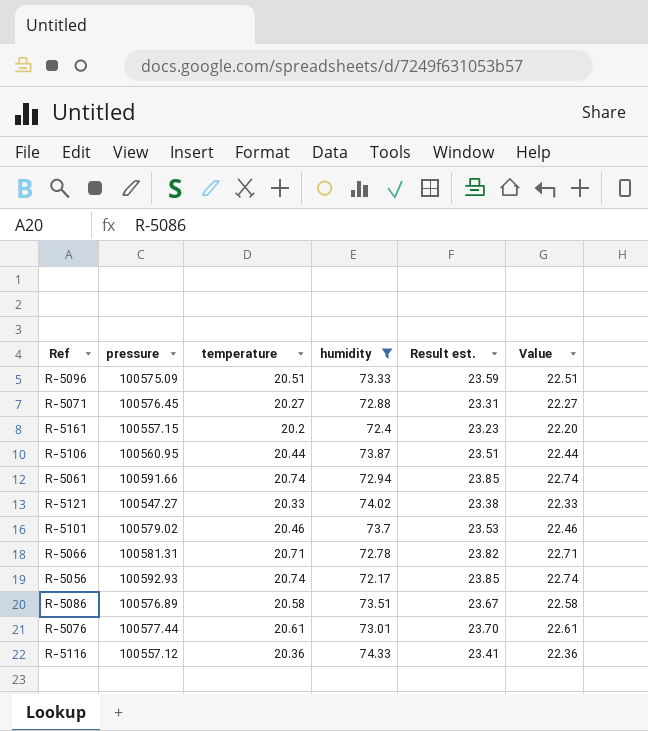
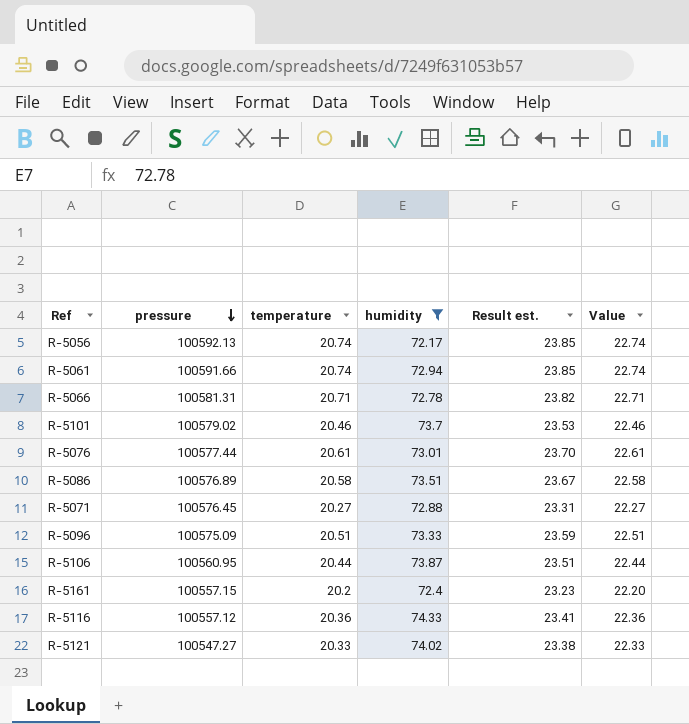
row order: none -> pressure descending
R-5056 | pressure: 100592.93 -> 100592.13

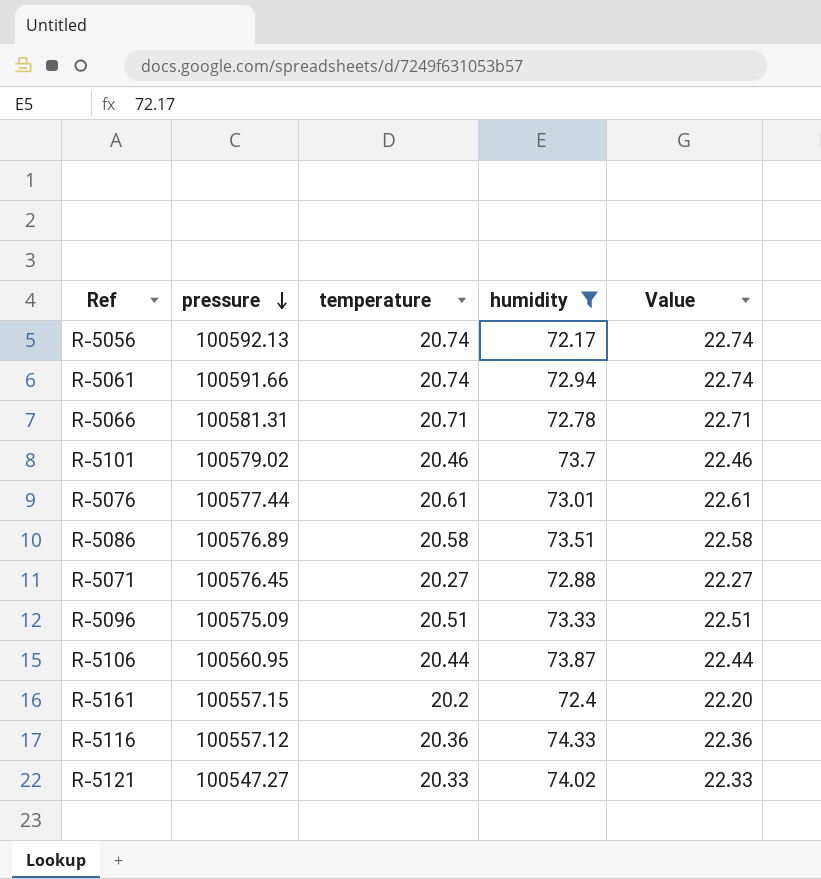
column Result est. | formula: [temperature] * 1.15 -> none

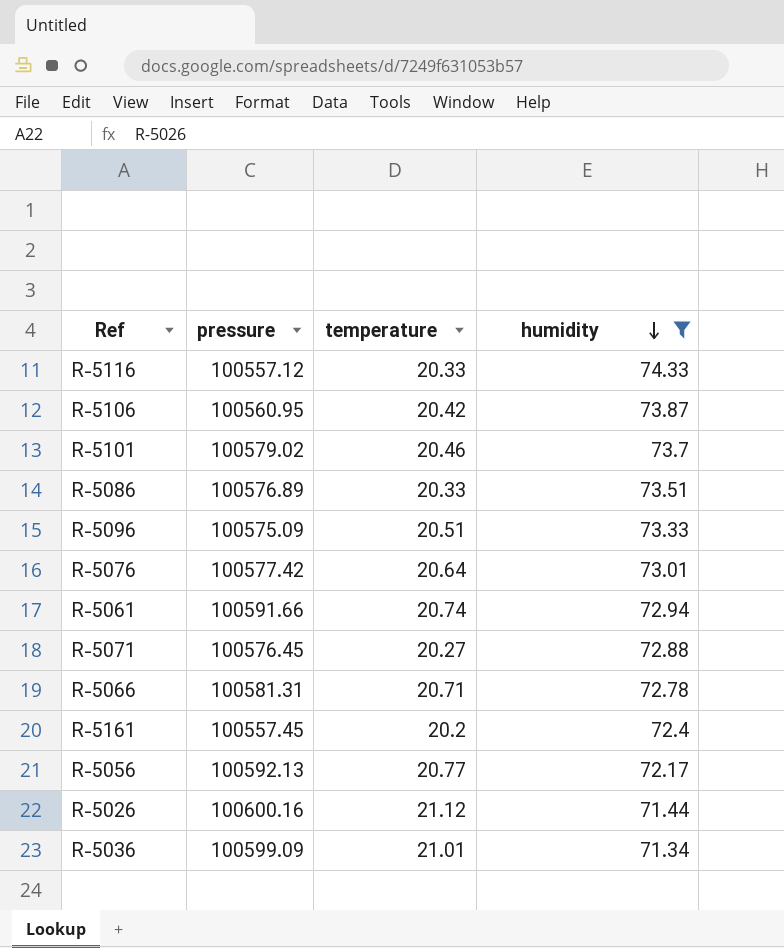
row order: pressure descending -> humidity descending
column Value | formula: [temperature] + 2 -> none
row R-5121: 100547.27 | 20.33 | 74.02 | 22.33 -> none
R-5116 | temperature: 20.36 -> 20.33
R-5106 | temperature: 20.44 -> 20.42
R-5086 | temperature: 20.58 -> 20.33
R-5076 | pressure: 100577.44 -> 100577.42
R-5076 | temperature: 20.61 -> 20.64
R-5161 | pressure: 100557.15 -> 100557.45
R-5056 | temperature: 20.74 -> 20.77
row R-5026: none -> 100600.16 | 21.12 | 71.44
row R-5036: none -> 100599.09 | 21.01 | 71.34

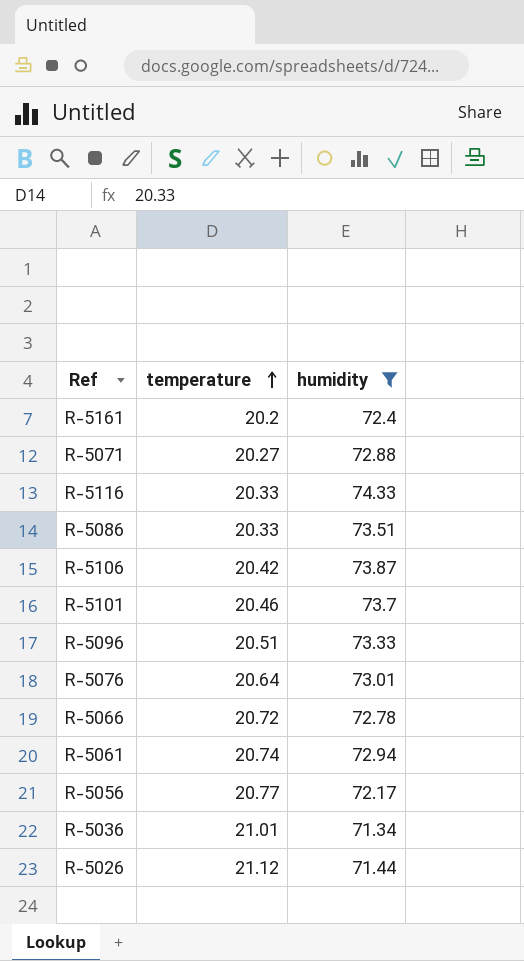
row order: humidity descending -> temperature ascending
column pressure | position: 2 -> none
R-5066 | temperature: 20.71 -> 20.72

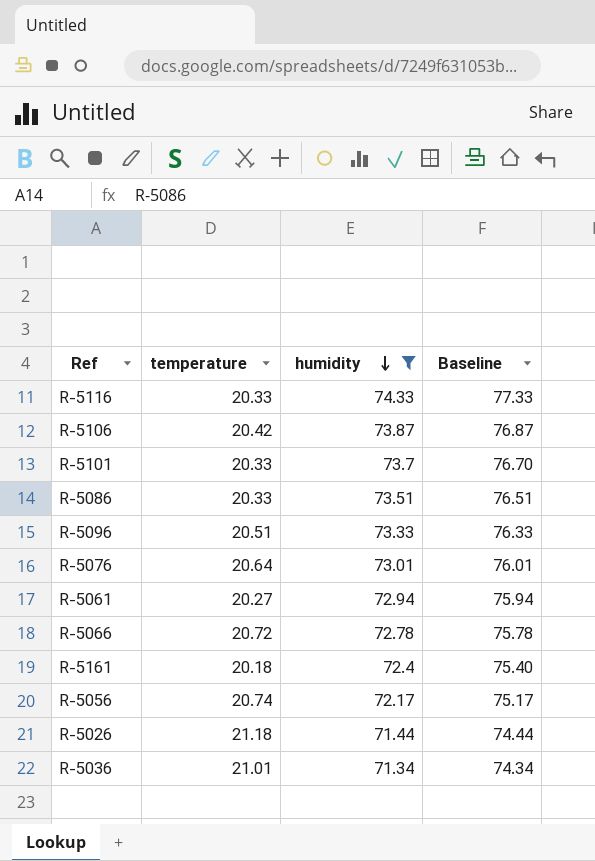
row order: temperature ascending -> humidity descending
column Baseline | formula: none -> [humidity] + 3
row R-5071: 20.27 | 72.88 -> none
R-5101 | temperature: 20.46 -> 20.33
R-5061 | temperature: 20.74 -> 20.27
R-5161 | temperature: 20.2 -> 20.18
R-5056 | temperature: 20.77 -> 20.74
R-5026 | temperature: 21.12 -> 21.18

